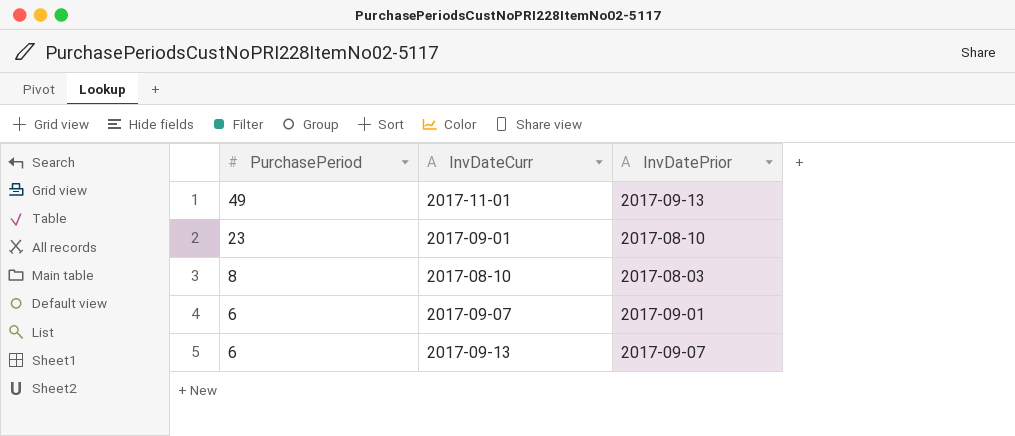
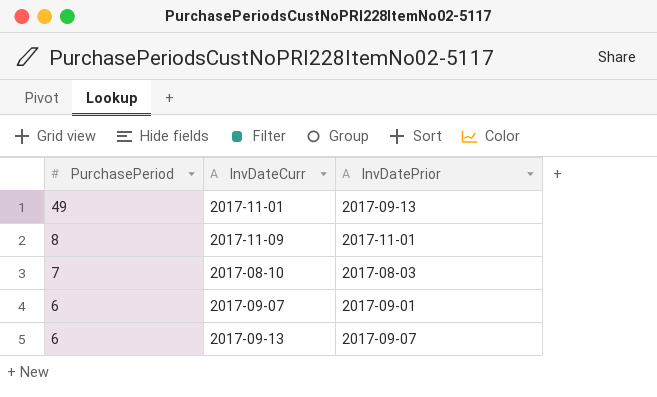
row 2017-09-01: 23 | 2017-08-10 -> none
row 2017-11-09: none -> 8 | 2017-11-01
2017-08-10 | PurchasePeriod: 8 -> 7

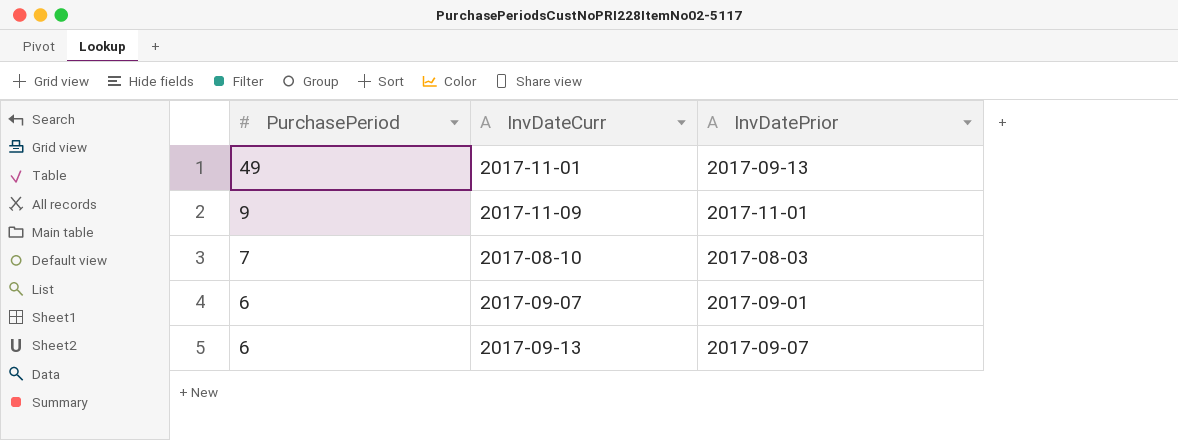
2017-11-09 | PurchasePeriod: 8 -> 9

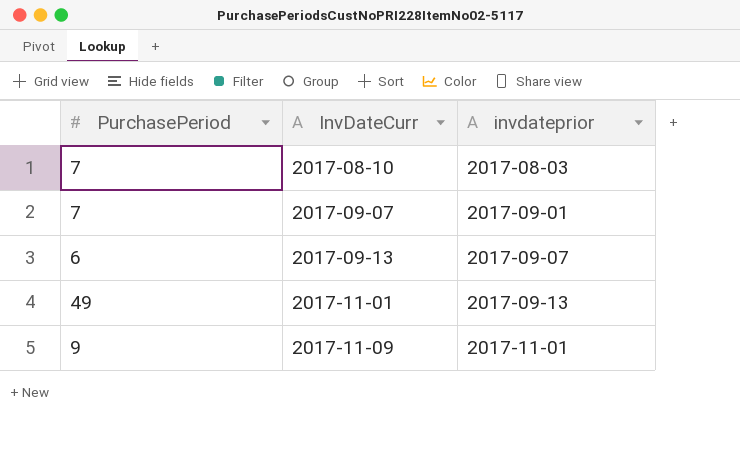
row order: PurchasePeriod descending -> InvDateCurr ascending
column name: InvDatePrior -> invdateprior
2017-09-07 | PurchasePeriod: 6 -> 7

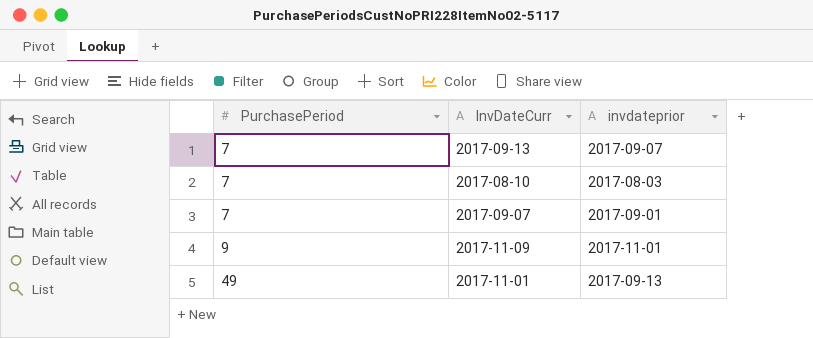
row order: InvDateCurr ascending -> PurchasePeriod ascending
2017-09-13 | PurchasePeriod: 6 -> 7

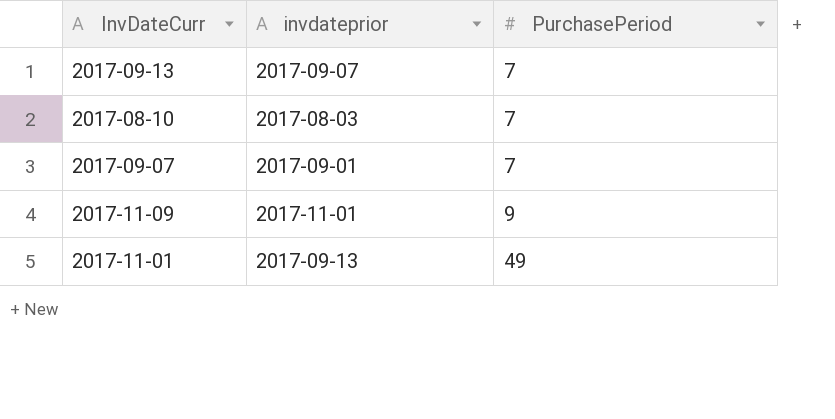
column PurchasePeriod | position: 1 -> 3

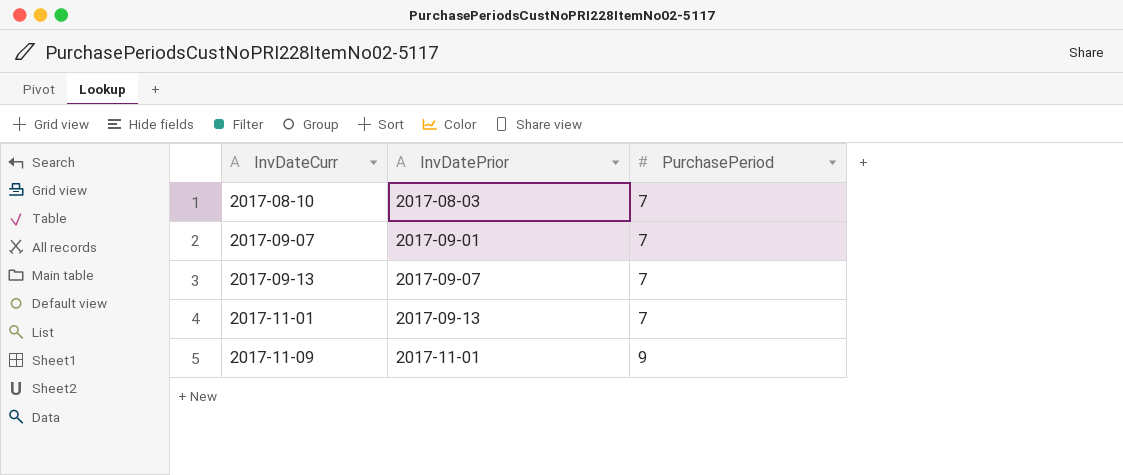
row order: PurchasePeriod ascending -> InvDateCurr ascending
column name: invdateprior -> InvDatePrior
2017-11-01 | PurchasePeriod: 49 -> 7

